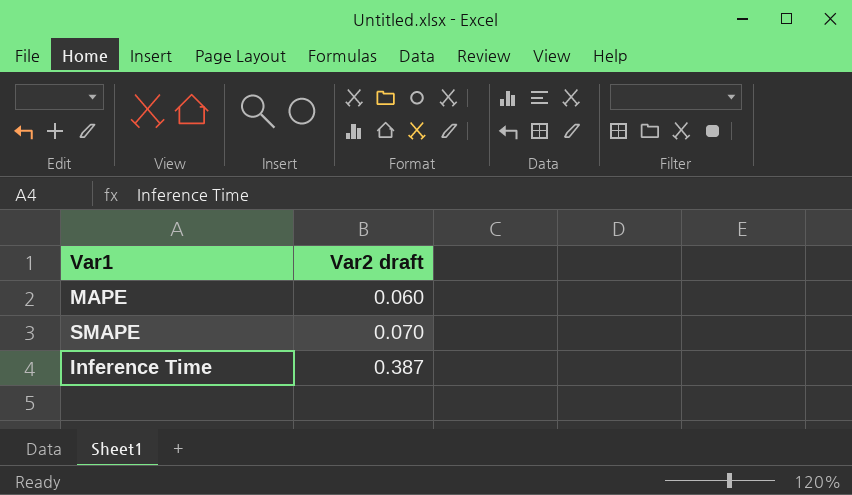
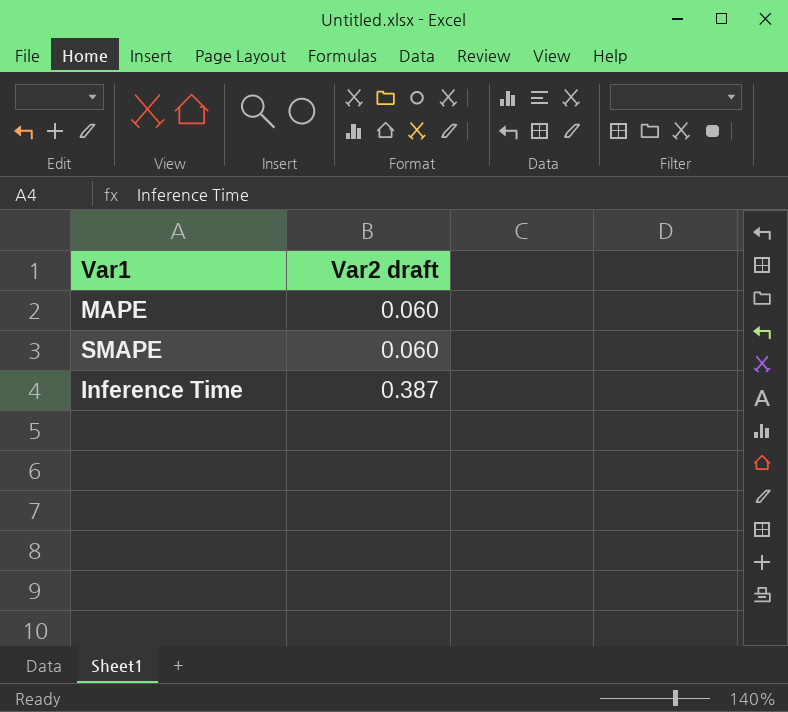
SMAPE | Var2 draft: 0.070 -> 0.060

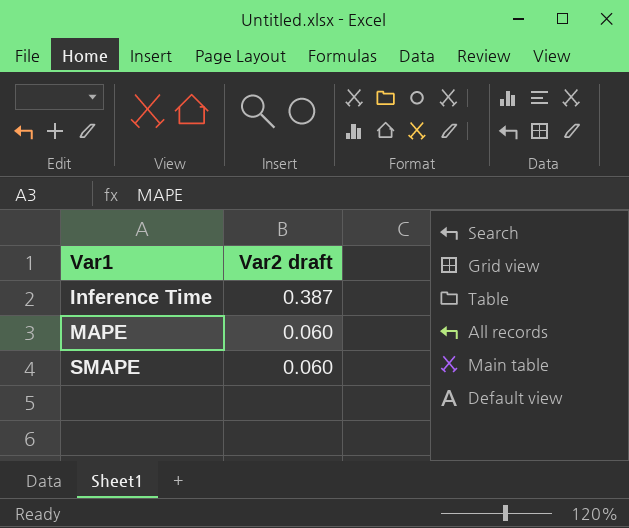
row order: Var2 draft ascending -> Var1 ascending

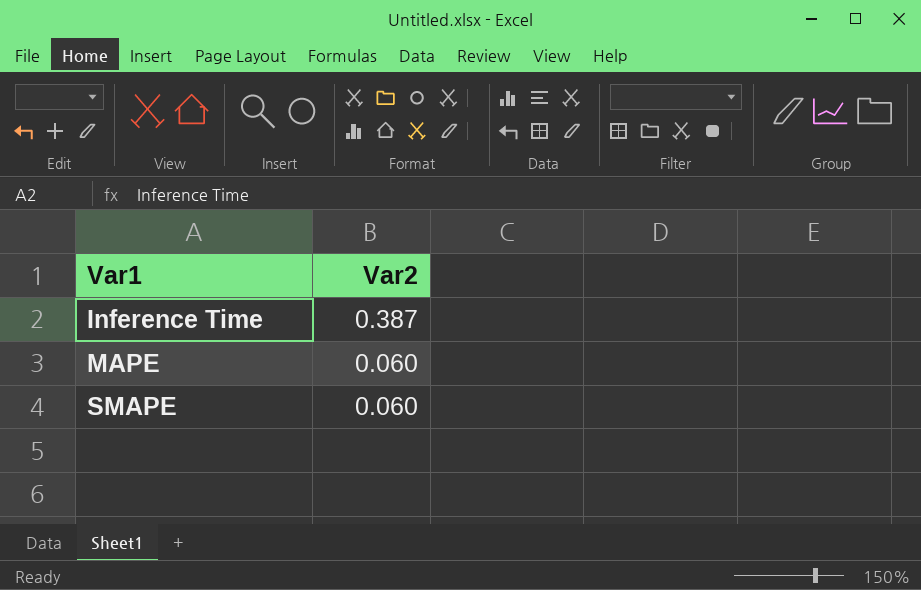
column name: Var2 draft -> Var2

